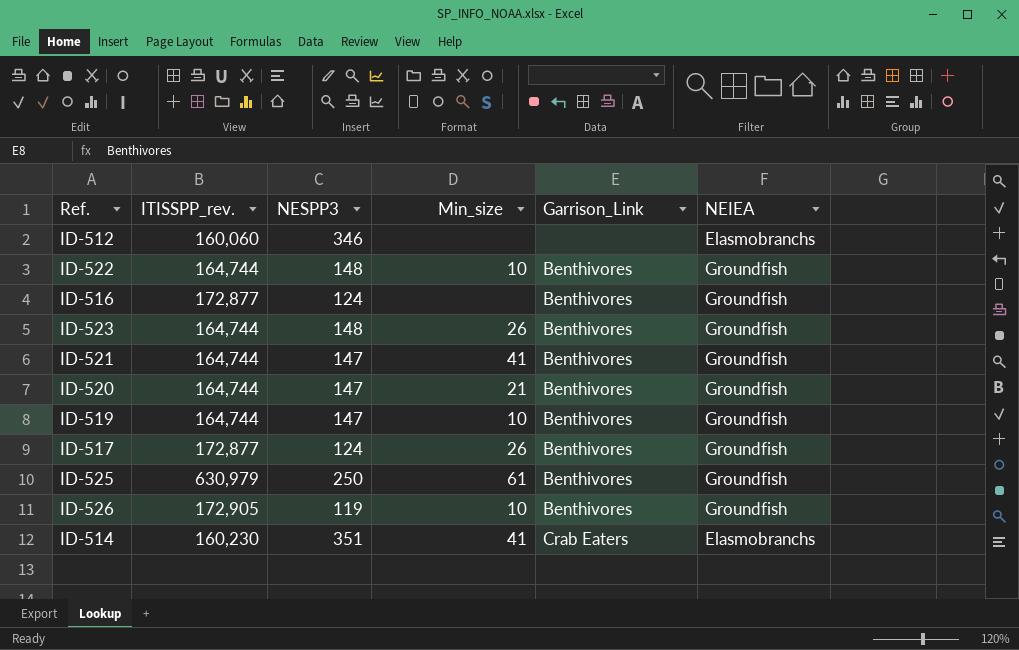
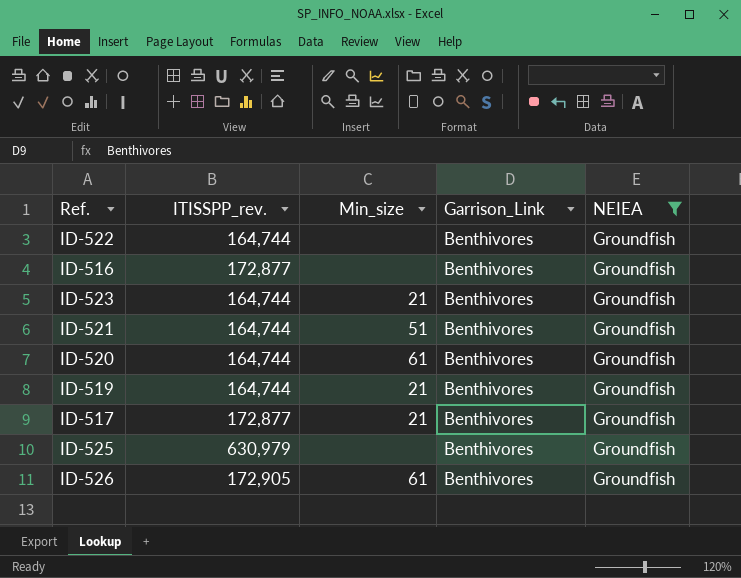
filter: none -> NEIEA = Groundfish
column NESPP3 | position: 3 -> none
ID-522 | Min_size: 10 -> none
ID-523 | Min_size: 26 -> 21
ID-521 | Min_size: 41 -> 51
ID-520 | Min_size: 21 -> 61
ID-519 | Min_size: 10 -> 21
ID-517 | Min_size: 26 -> 21
ID-525 | Min_size: 61 -> none
ID-526 | Min_size: 10 -> 61

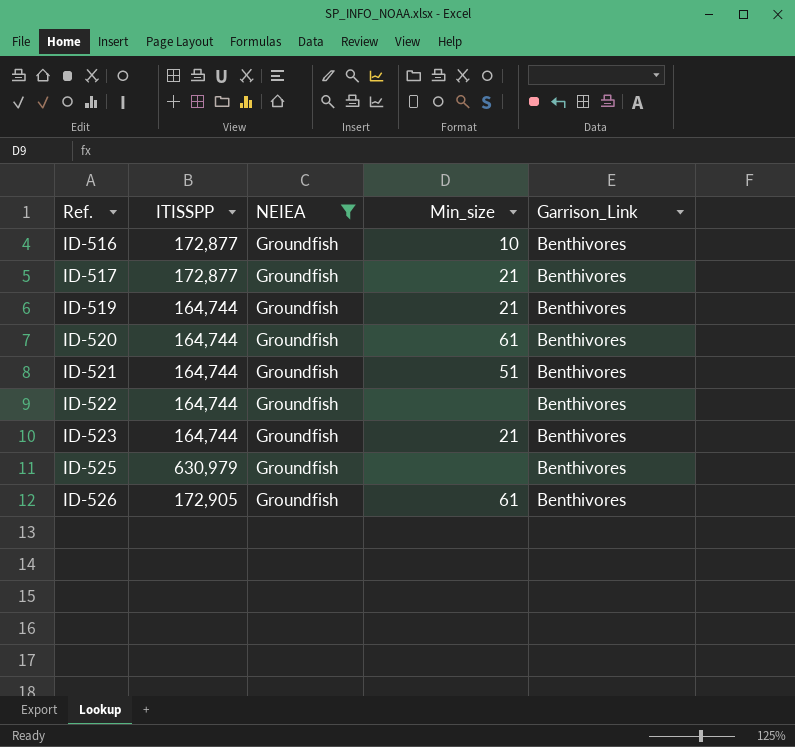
row order: none -> Ref. ascending
column name: ITISSPP_rev. -> ITISSPP
column NEIEA | position: 5 -> 3
ID-516 | Min_size: none -> 10

